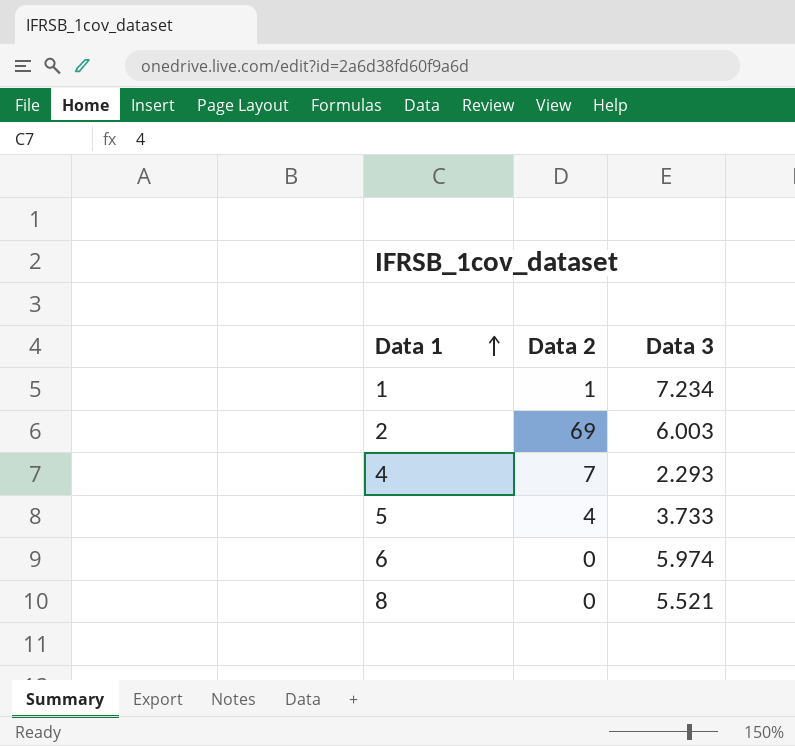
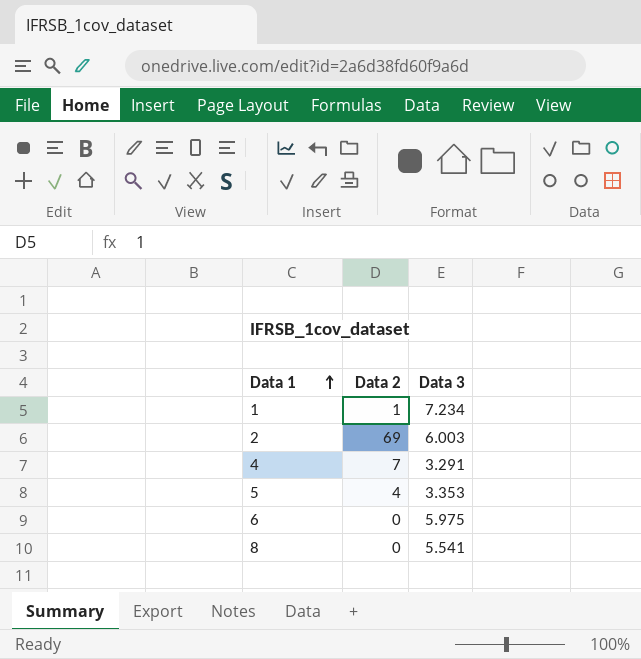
4 | Data 3: 2.293 -> 3.291
5 | Data 3: 3.733 -> 3.353
6 | Data 3: 5.974 -> 5.975
8 | Data 3: 5.521 -> 5.541

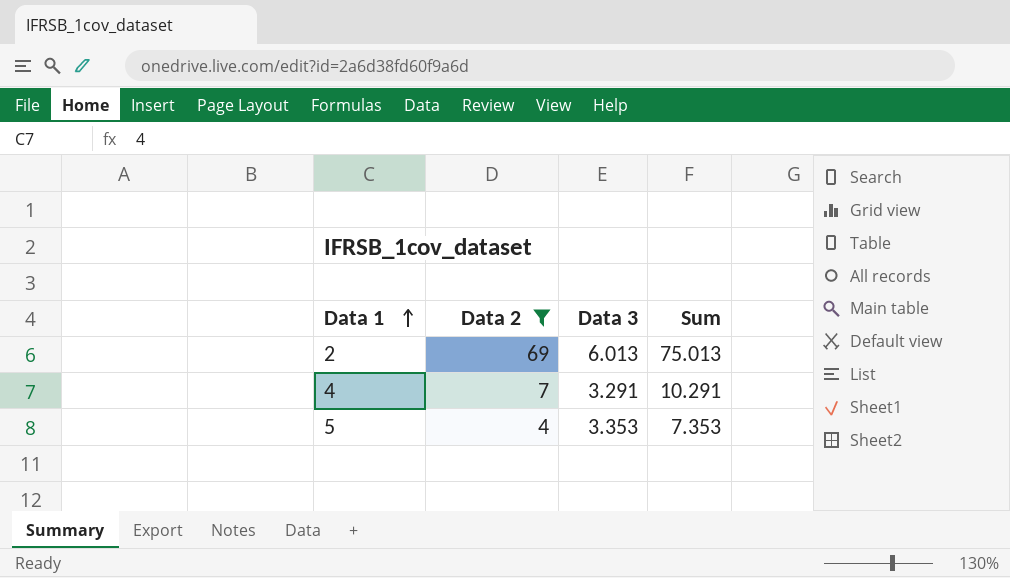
filter: none -> Data 2 >= 4
column Sum | formula: none -> [Data 2] + [Data 3]
2 | Data 3: 6.003 -> 6.013

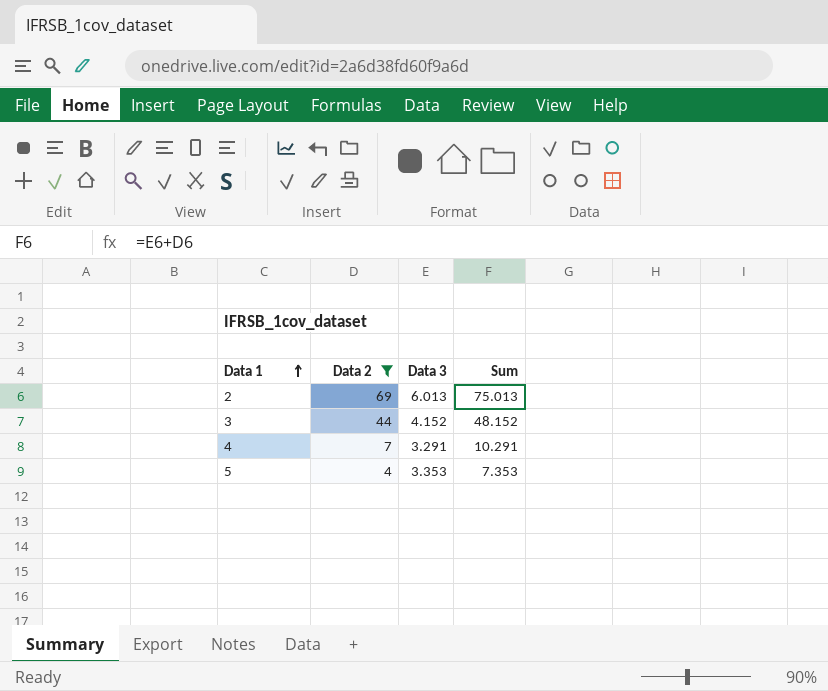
row 3: none -> 44 | 4.152 | 48.152

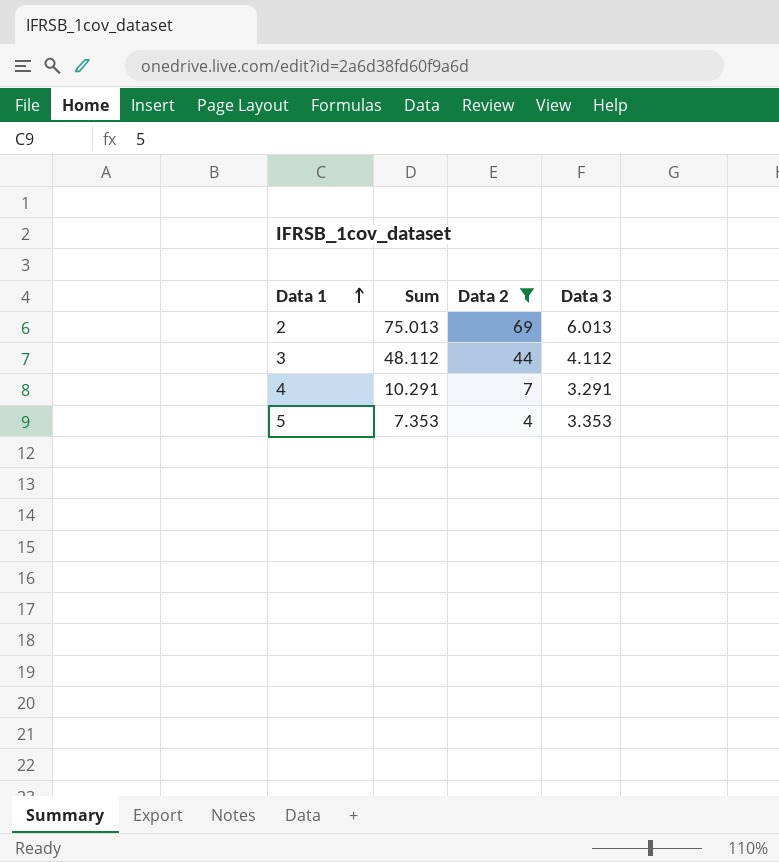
column Sum | position: 4 -> 2
3 | Sum: 48.152 -> 48.112
3 | Data 3: 4.152 -> 4.112

